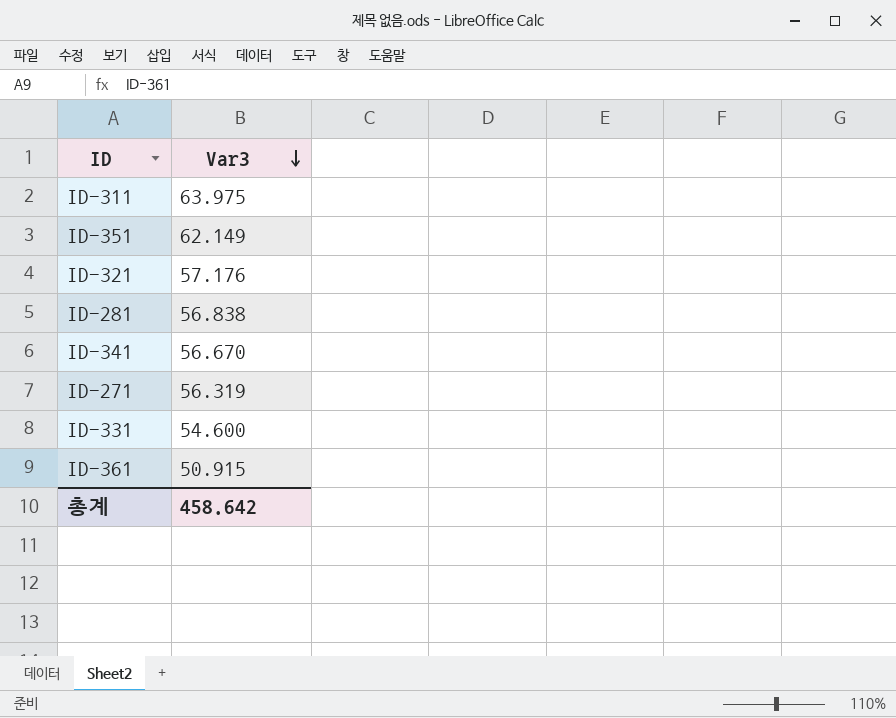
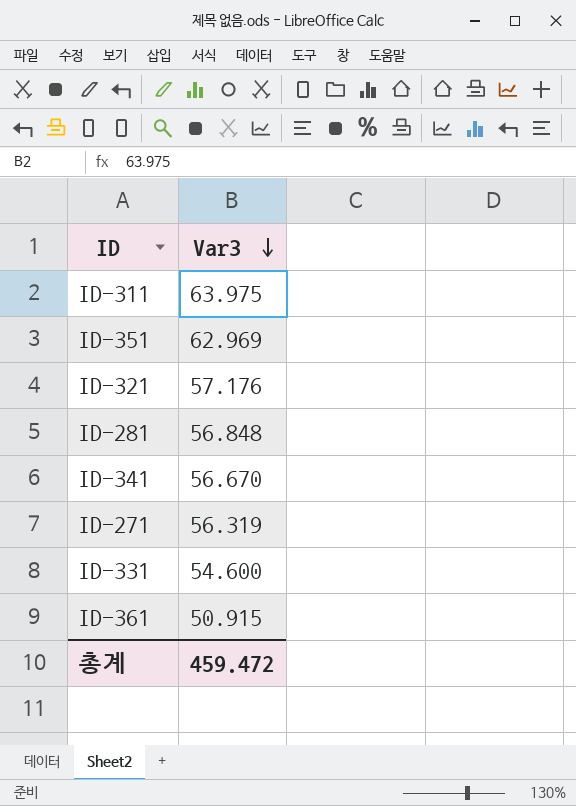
ID-351 | Var3: 62.149 -> 62.969
ID-281 | Var3: 56.838 -> 56.848
총계 | Var3: 458.642 -> 459.472

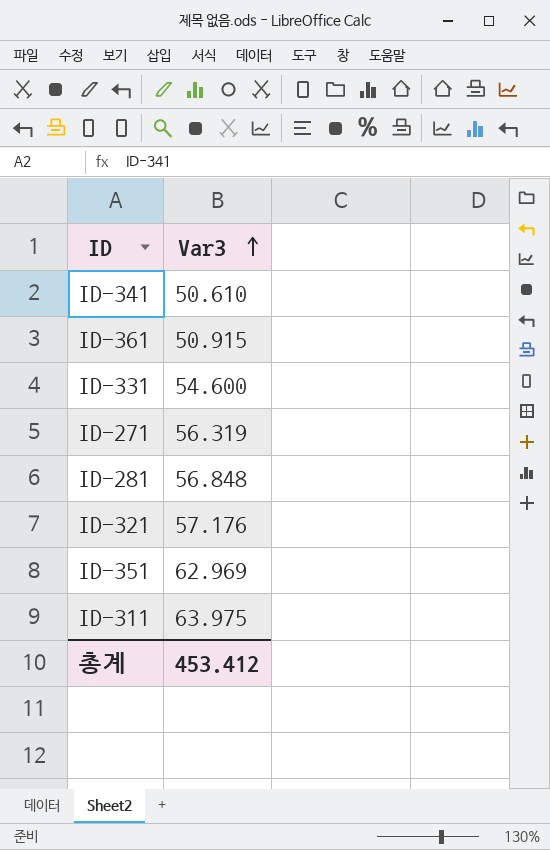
row order: Var3 descending -> Var3 ascending
ID-341 | Var3: 56.670 -> 50.610
총계 | Var3: 459.472 -> 453.412

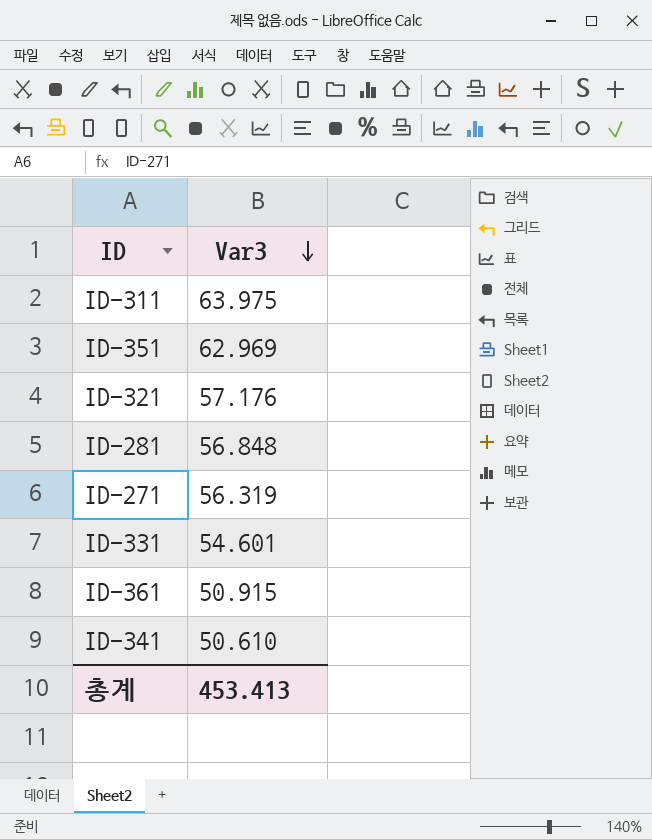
row order: Var3 ascending -> Var3 descending
ID-331 | Var3: 54.600 -> 54.601
총계 | Var3: 453.412 -> 453.413

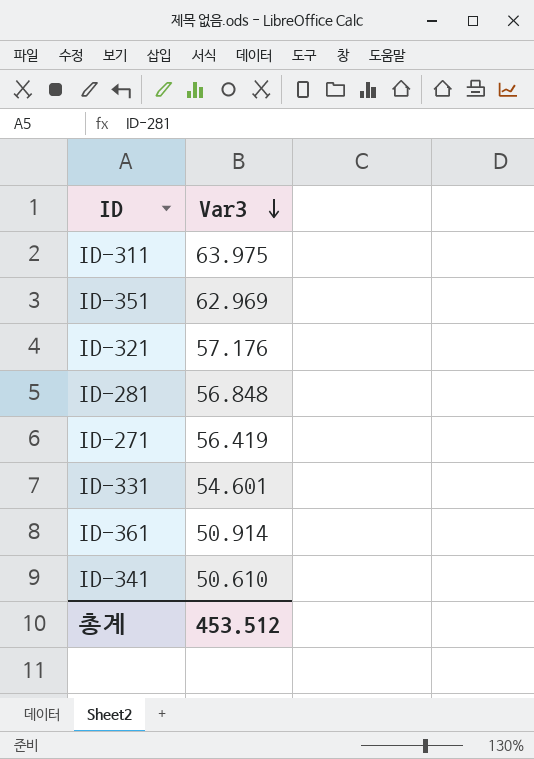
ID-271 | Var3: 56.319 -> 56.419
ID-361 | Var3: 50.915 -> 50.914
총계 | Var3: 453.413 -> 453.512

